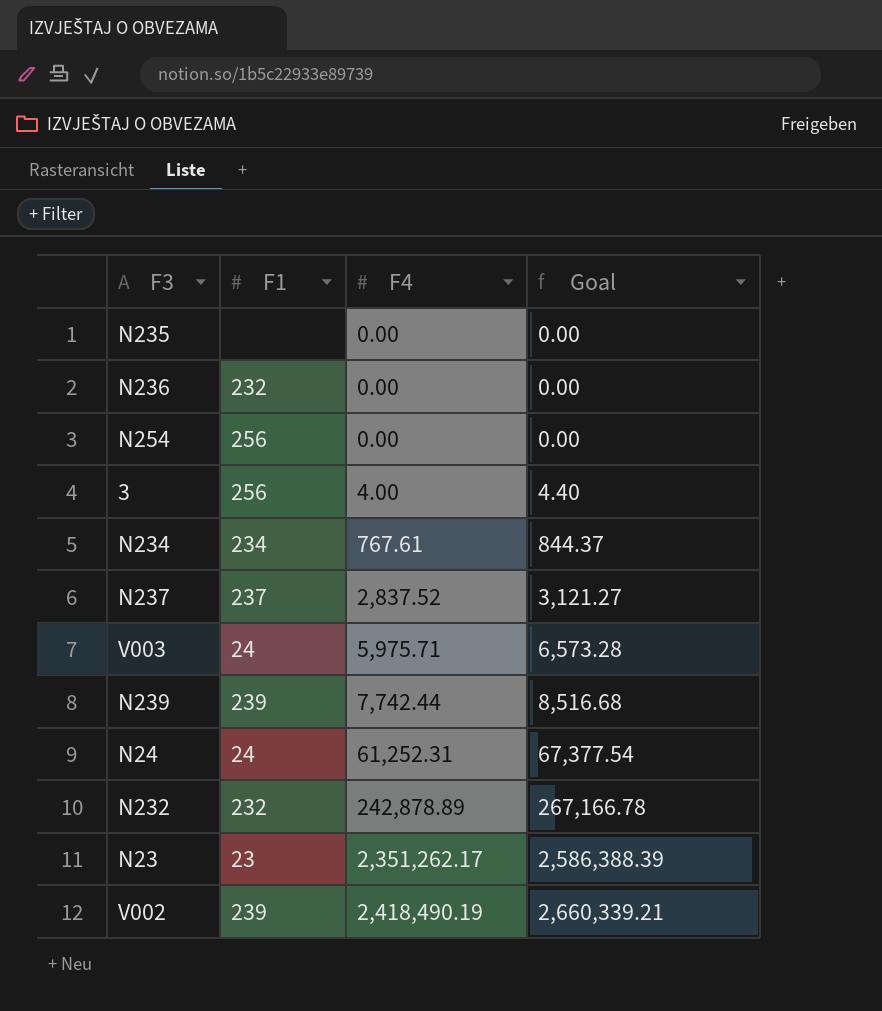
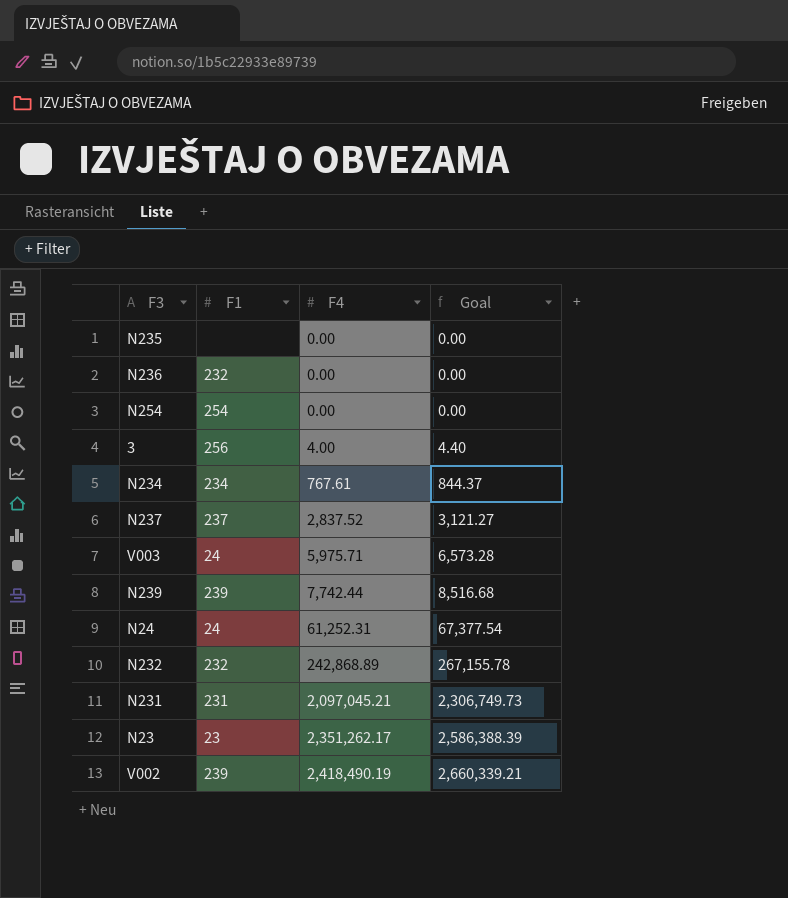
N254 | F1: 256 -> 254
N232 | F4: 242,878.89 -> 242,868.89
N232 | Goal: 267,166.78 -> 267,155.78
row N231: none -> 231 | 2,097,045.21 | 2,306,749.73

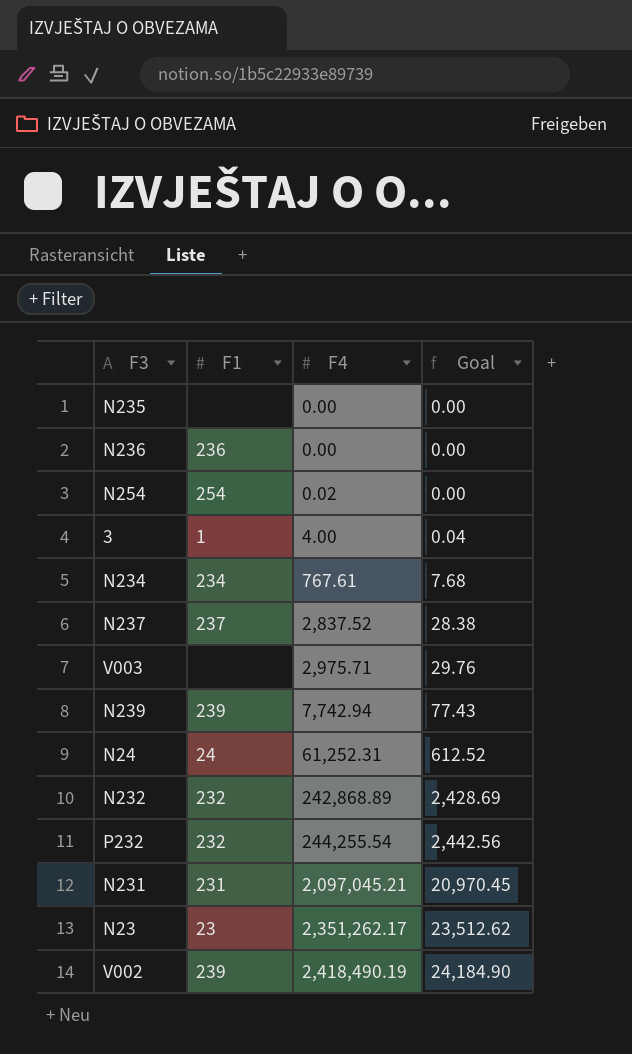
column Goal | formula: [F4] * 1.1 -> [F4] * 0.01
N236 | F1: 232 -> 236
N254 | F4: 0.00 -> 0.02
3 | F1: 256 -> 1
V003 | F1: 24 -> none
V003 | F4: 5,975.71 -> 2,975.71
N239 | F4: 7,742.44 -> 7,742.94
row P232: none -> 232 | 244,255.54 | 2,442.56

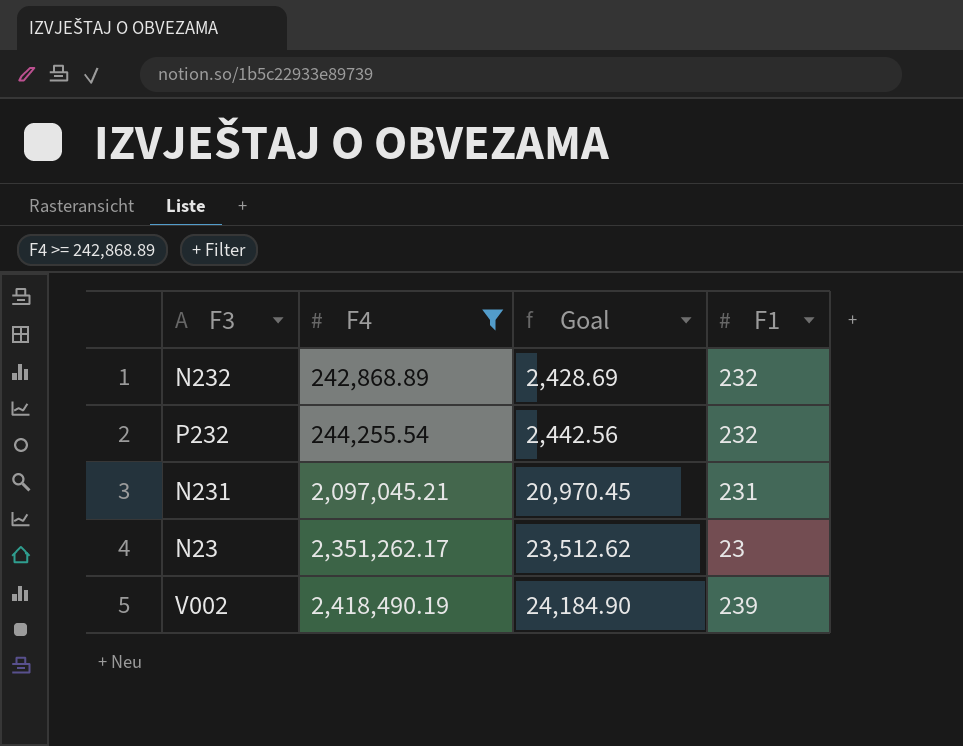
filter: none -> F4 >= 242,868.89
column F1 | position: 2 -> 4

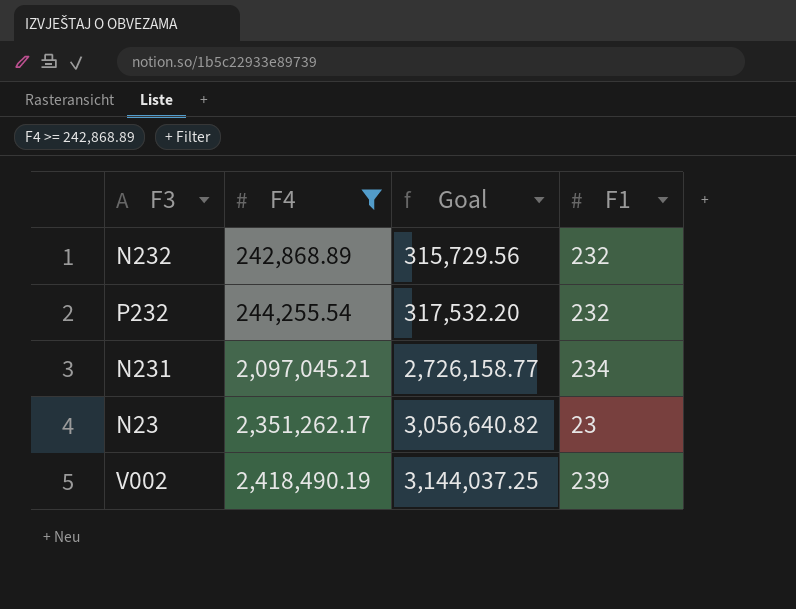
column Goal | formula: [F4] * 0.01 -> [F4] * 1.3
N231 | F1: 231 -> 234

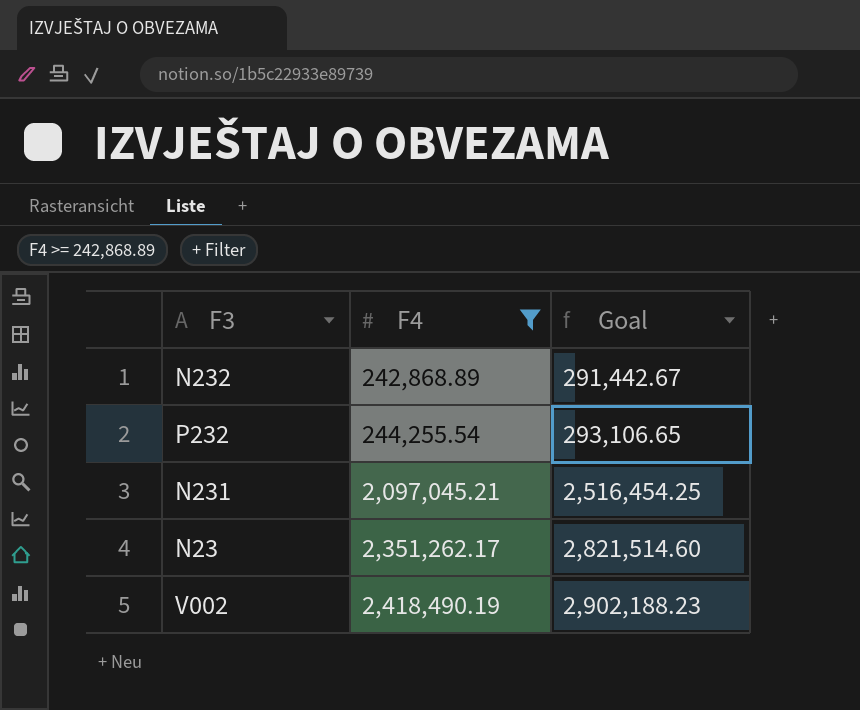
column F1 | position: 4 -> none
column Goal | formula: [F4] * 1.3 -> [F4] * 1.2

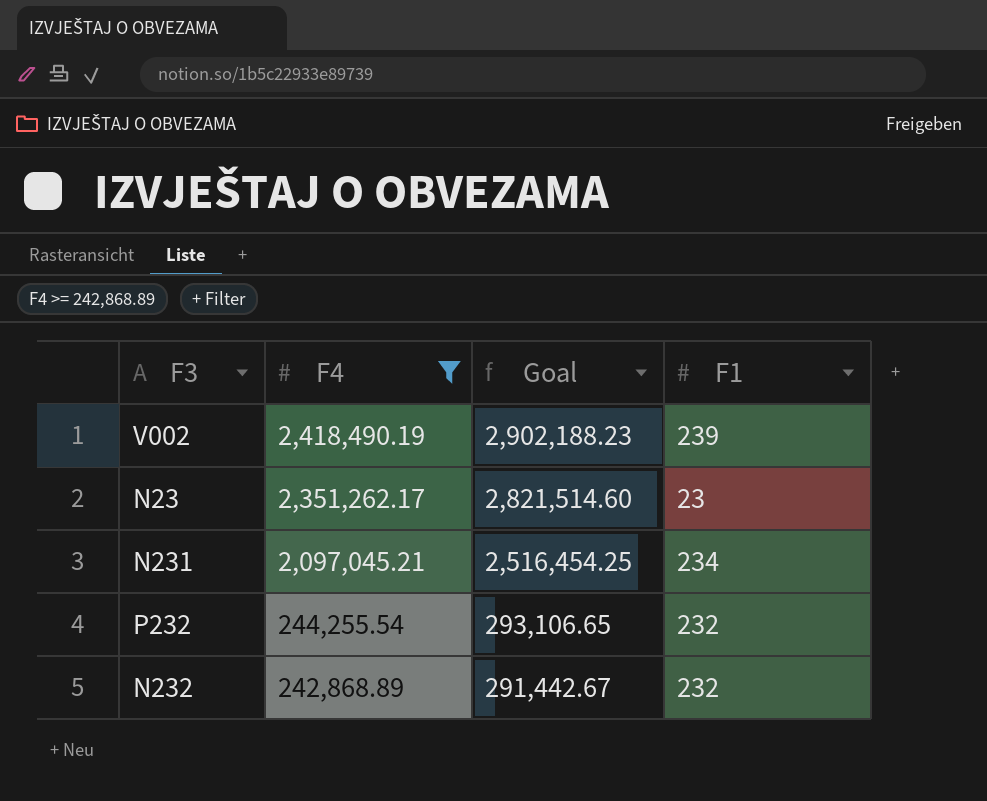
row order: F4 ascending -> F4 descending
column F1 | position: none -> 4

